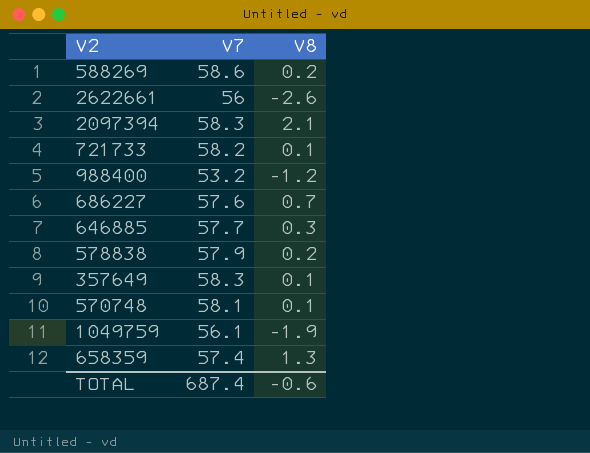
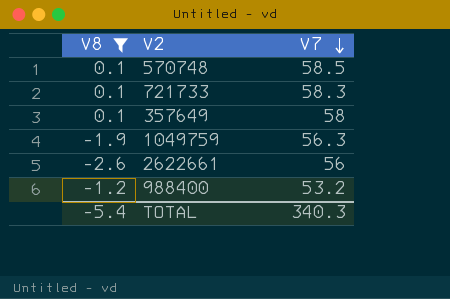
filter: none -> V8 <= 0.1
row order: none -> V7 descending
column V8 | position: 3 -> 1
570748 | V7: 58.1 -> 58.5
721733 | V7: 58.2 -> 58.3
357649 | V7: 58.3 -> 58
1049759 | V7: 56.1 -> 56.3
TOTAL | V8: -0.6 -> -5.4
TOTAL | V7: 687.4 -> 340.3

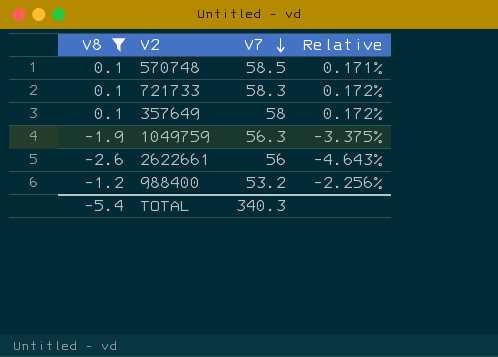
column Relative | formula: none -> [V8] / [V7]

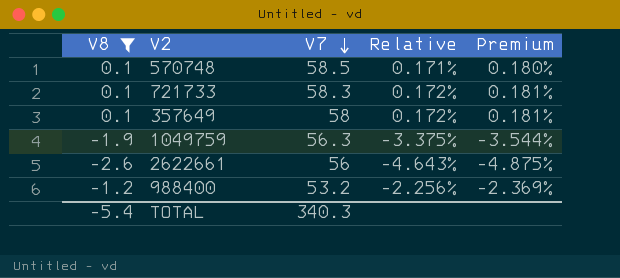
column Premium | formula: none -> [Relative] * 1.05

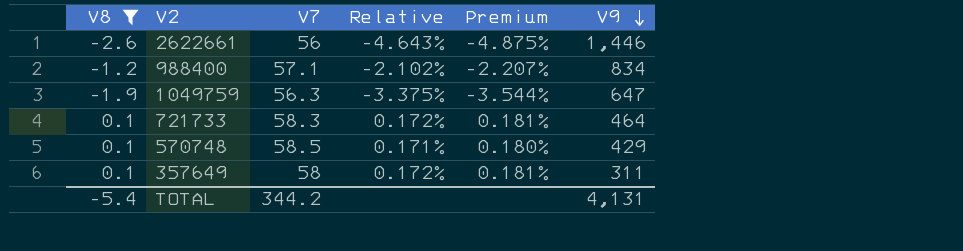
row order: V7 descending -> V9 descending
column V9 | position: none -> 6
988400 | V7: 53.2 -> 57.1
988400 | Relative: -2.256% -> -2.102%
988400 | Premium: -2.369% -> -2.207%
TOTAL | V7: 340.3 -> 344.2

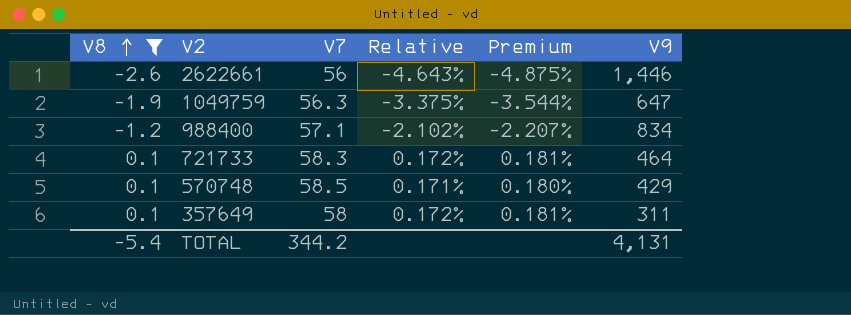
row order: V9 descending -> V8 ascending

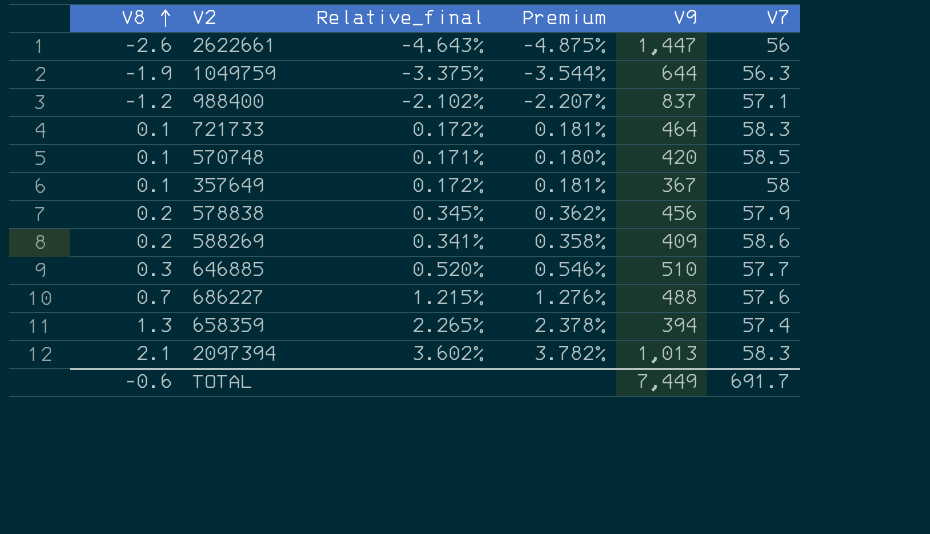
filter: V8 <= 0.1 -> none
column name: Relative -> Relative_final
column V7 | position: 3 -> 6
2622661 | V9: 1,446 -> 1,447
1049759 | V9: 647 -> 644
988400 | V9: 834 -> 837
570748 | V9: 429 -> 420
357649 | V9: 311 -> 367
TOTAL | V8: -5.4 -> -0.6
TOTAL | V9: 4,131 -> 7,449
TOTAL | V7: 344.2 -> 691.7

